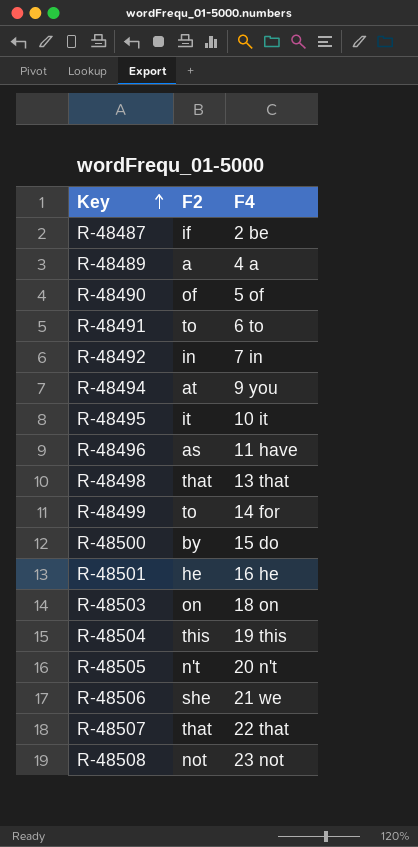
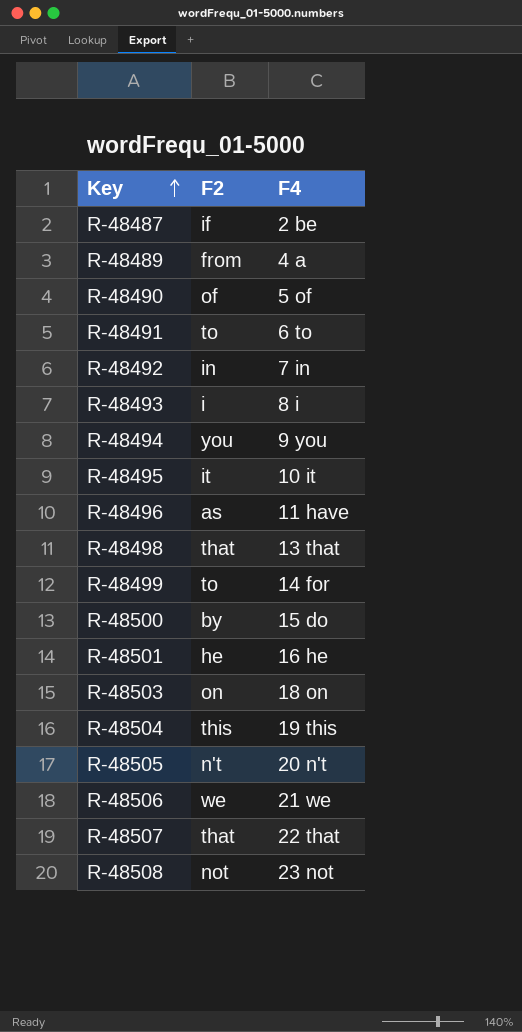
R-48489 | F2: a -> from
row R-48493: none -> i | 8 i
R-48494 | F2: at -> you
R-48506 | F2: she -> we

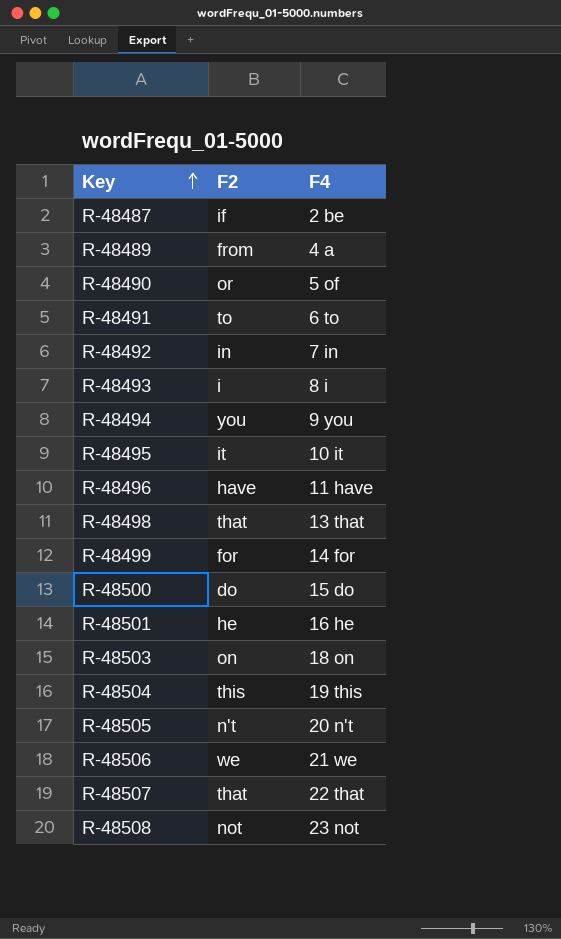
R-48490 | F2: of -> or
R-48496 | F2: as -> have
R-48499 | F2: to -> for
R-48500 | F2: by -> do

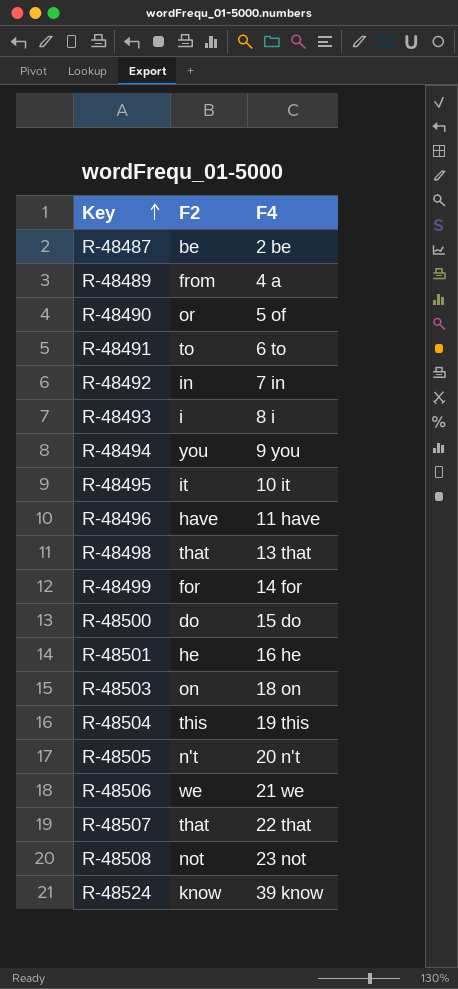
R-48487 | F2: if -> be
row R-48524: none -> know | 39 know

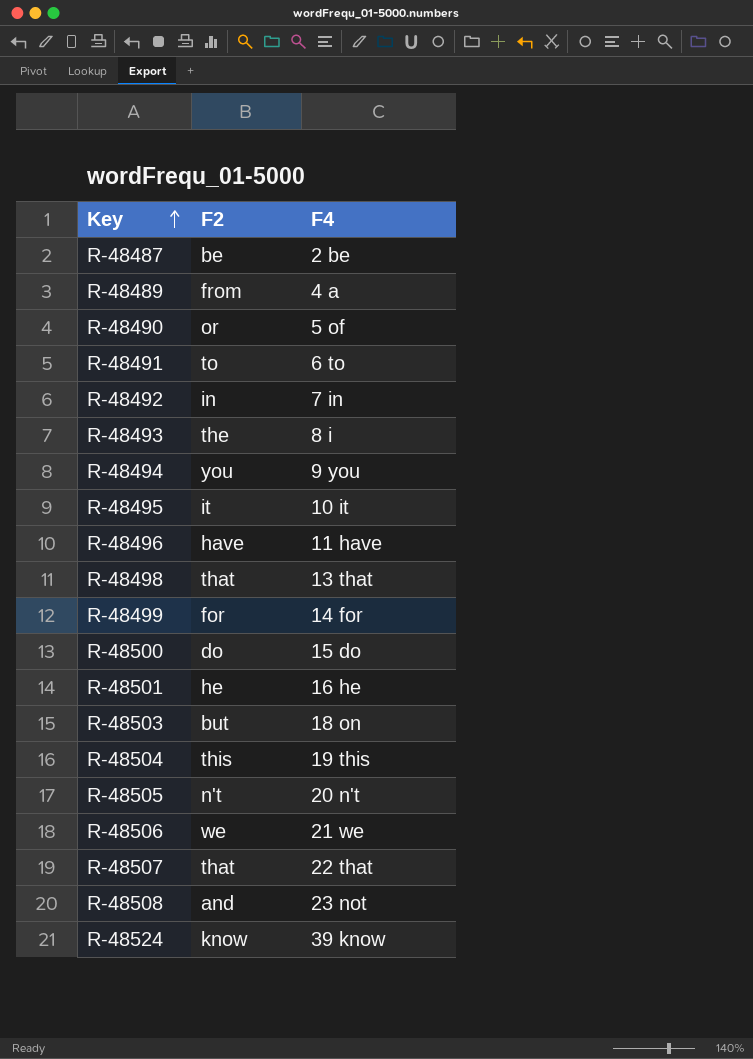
R-48493 | F2: i -> the
R-48503 | F2: on -> but
R-48508 | F2: not -> and

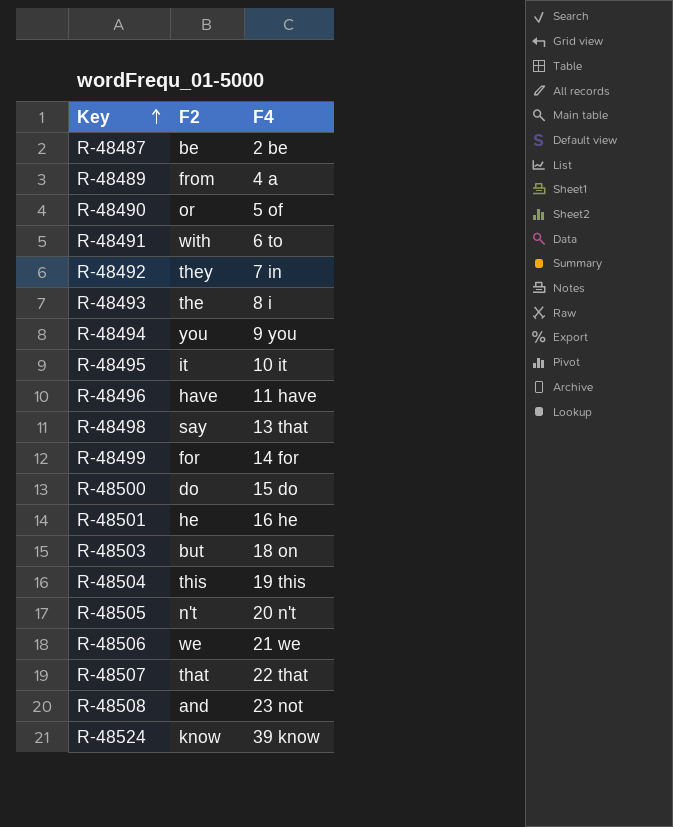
R-48491 | F2: to -> with
R-48492 | F2: in -> they
R-48498 | F2: that -> say

